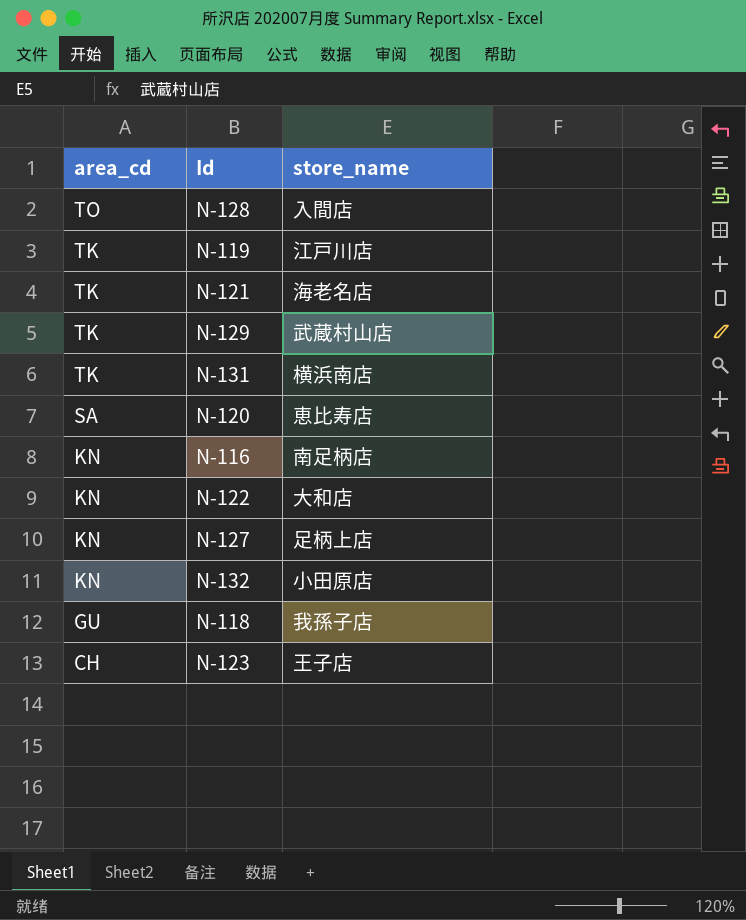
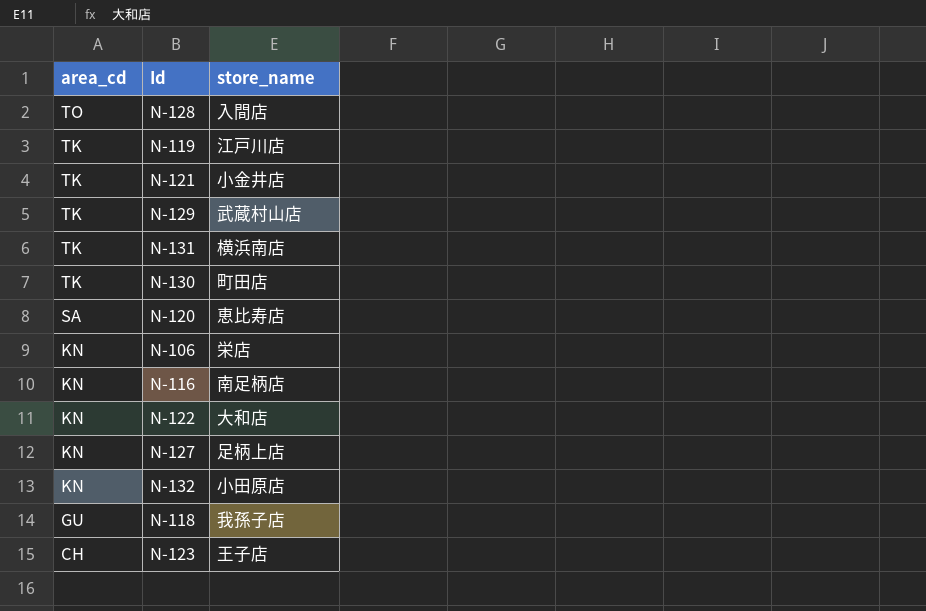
N-121 | store_name: 海老名店 -> 小金井店
row N-130: none -> TK | 町田店
row N-106: none -> KN | 栄店

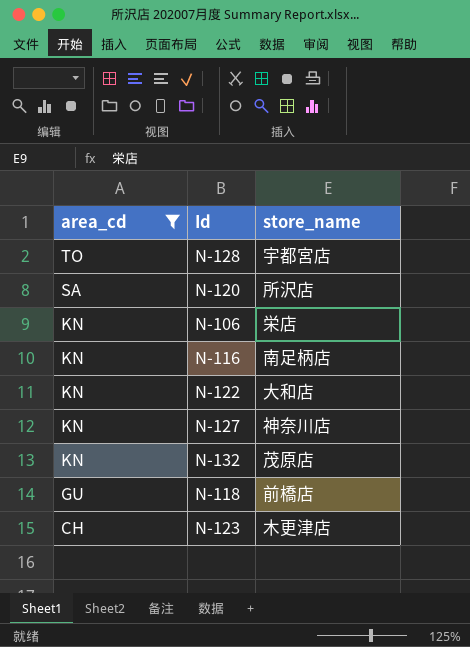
filter: none -> area_cd != TK
N-128 | store_name: 入間店 -> 宇都宮店
N-120 | store_name: 恵比寿店 -> 所沢店
N-127 | store_name: 足柄上店 -> 神奈川店
N-132 | store_name: 小田原店 -> 茂原店
N-118 | store_name: 我孫子店 -> 前橋店
N-123 | store_name: 王子店 -> 木更津店

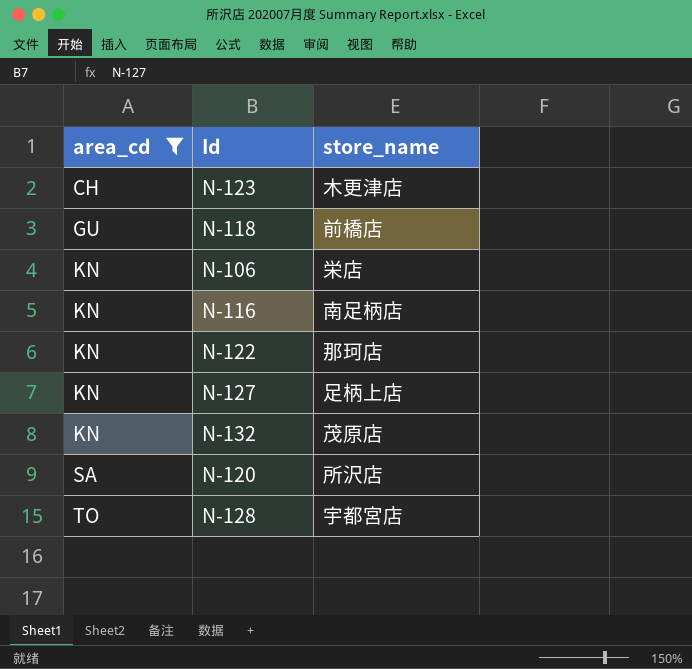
row order: area_cd descending -> area_cd ascending
N-122 | store_name: 大和店 -> 那珂店
N-127 | store_name: 神奈川店 -> 足柄上店

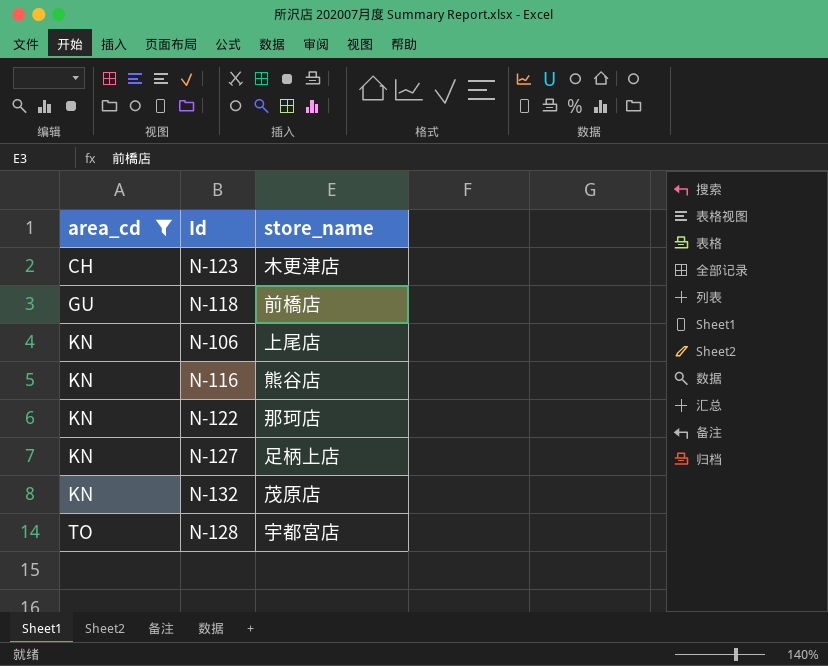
row N-120: SA | 所沢店 -> none
N-106 | store_name: 栄店 -> 上尾店
N-116 | store_name: 南足柄店 -> 熊谷店

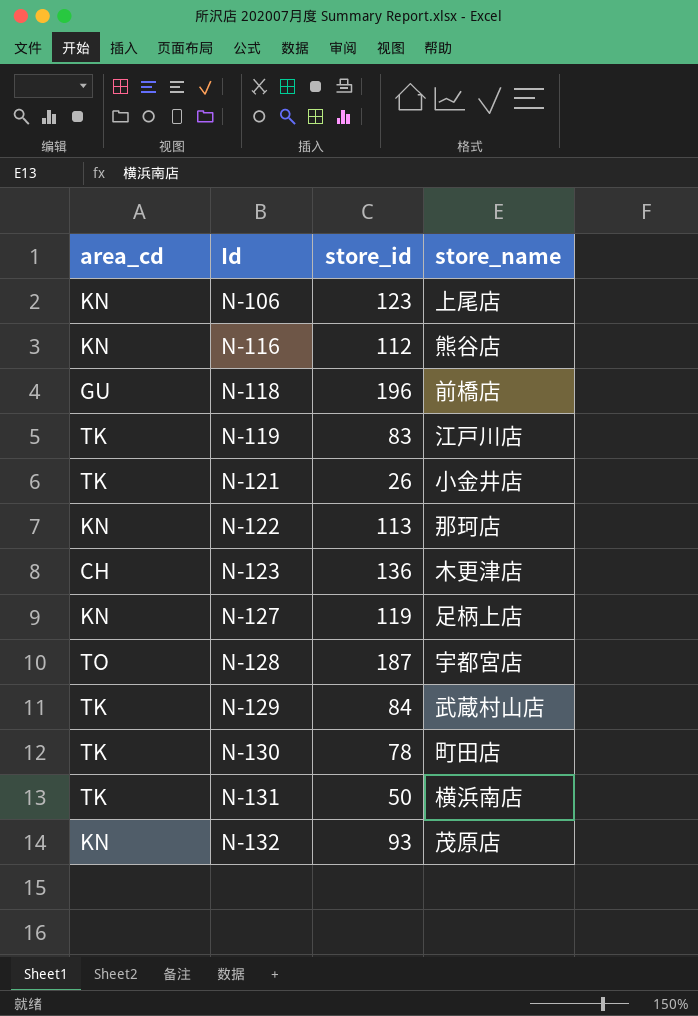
filter: area_cd != TK -> none
row order: area_cd ascending -> Id ascending
column store_id | position: none -> 3

